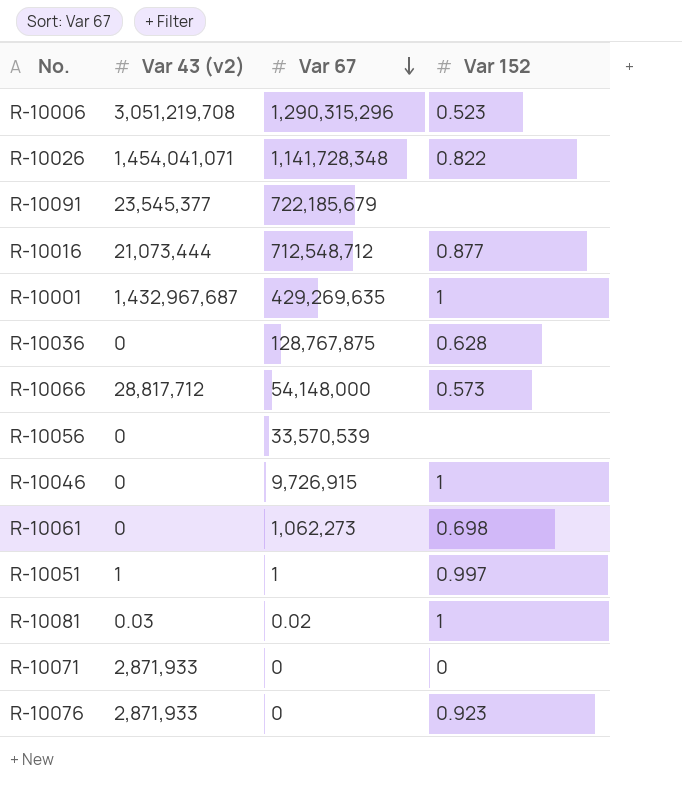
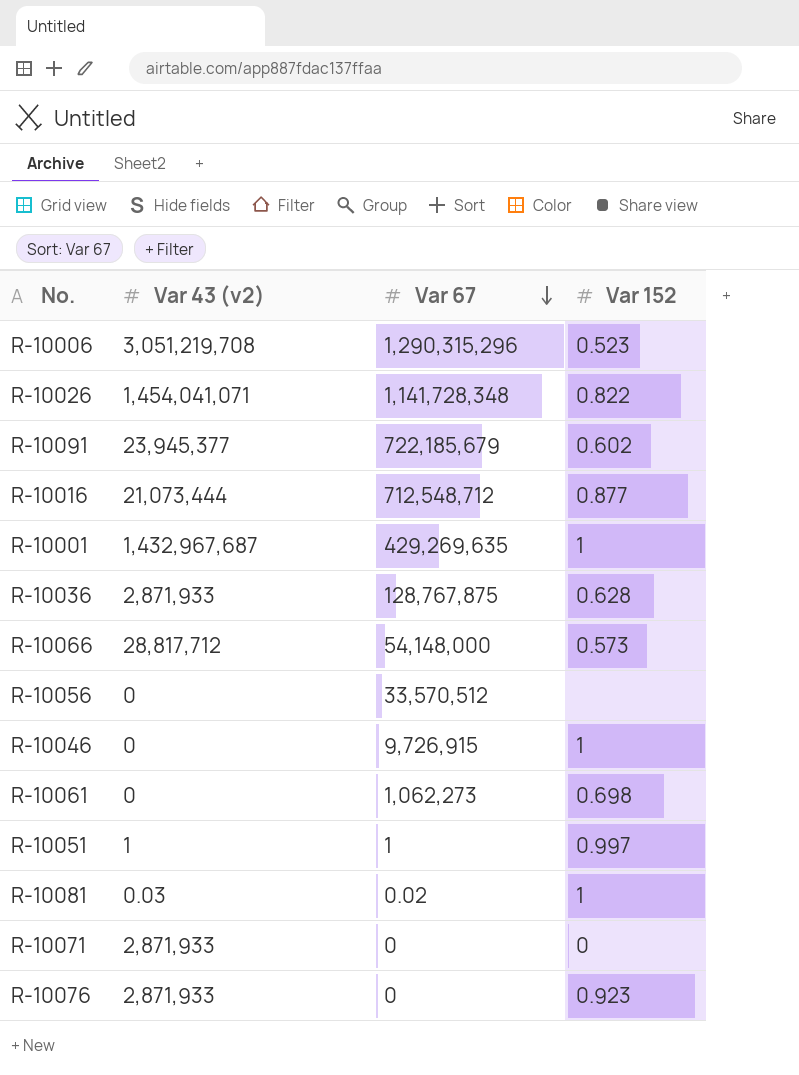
R-10091 | Var 43 (v2): 23,545,377 -> 23,945,377
R-10091 | Var 152: none -> 0.602
R-10036 | Var 43 (v2): 0 -> 2,871,933
R-10056 | Var 67: 33,570,539 -> 33,570,512

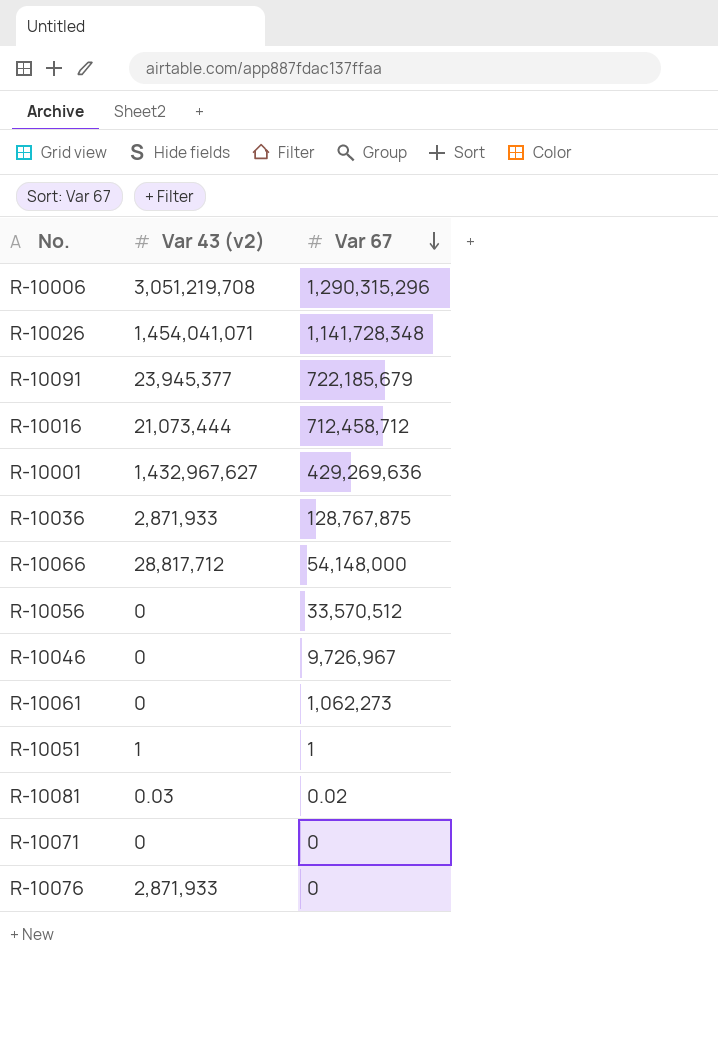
column Var 152 | position: 4 -> none
R-10016 | Var 67: 712,548,712 -> 712,458,712
R-10001 | Var 43 (v2): 1,432,967,687 -> 1,432,967,627
R-10001 | Var 67: 429,269,635 -> 429,269,636
R-10046 | Var 67: 9,726,915 -> 9,726,967
R-10071 | Var 43 (v2): 2,871,933 -> 0

